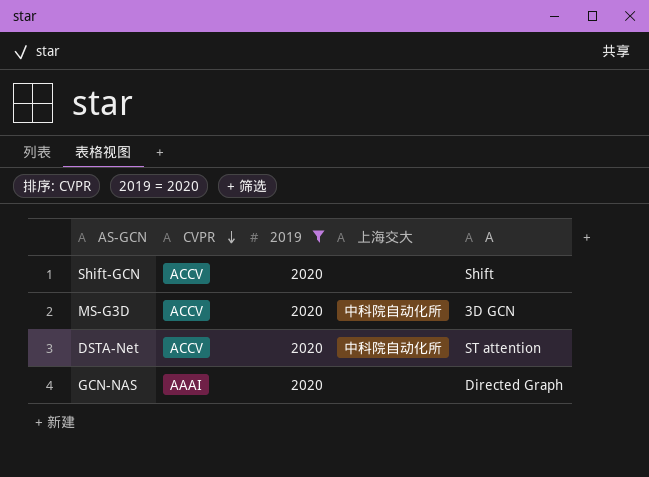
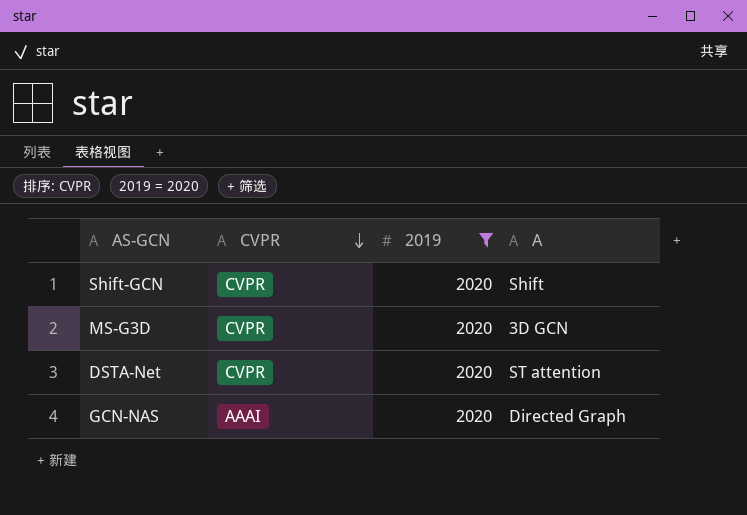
column 上海交大 | position: 4 -> none
Shift-GCN | CVPR: ACCV -> CVPR
MS-G3D | CVPR: ACCV -> CVPR
DSTA-Net | CVPR: ACCV -> CVPR

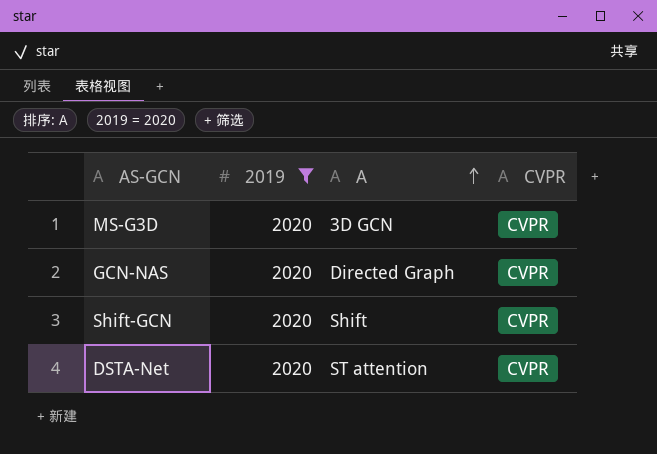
row order: CVPR descending -> A ascending
column CVPR | position: 2 -> 4
GCN-NAS | CVPR: AAAI -> CVPR

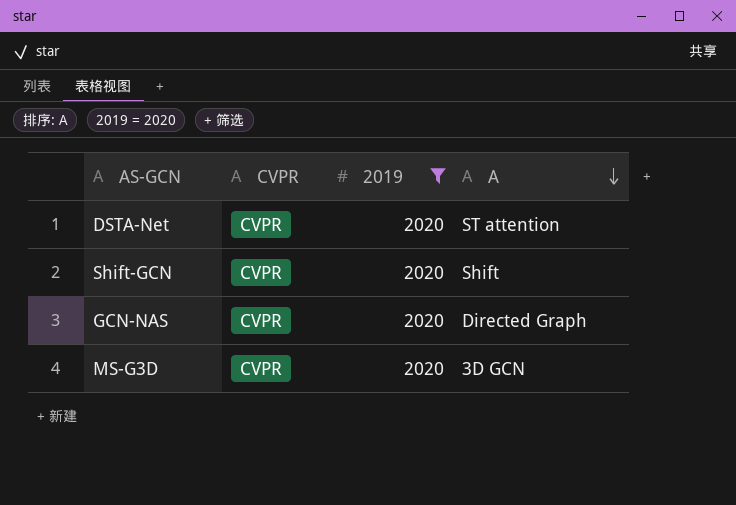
row order: A ascending -> A descending
column CVPR | position: 4 -> 2

